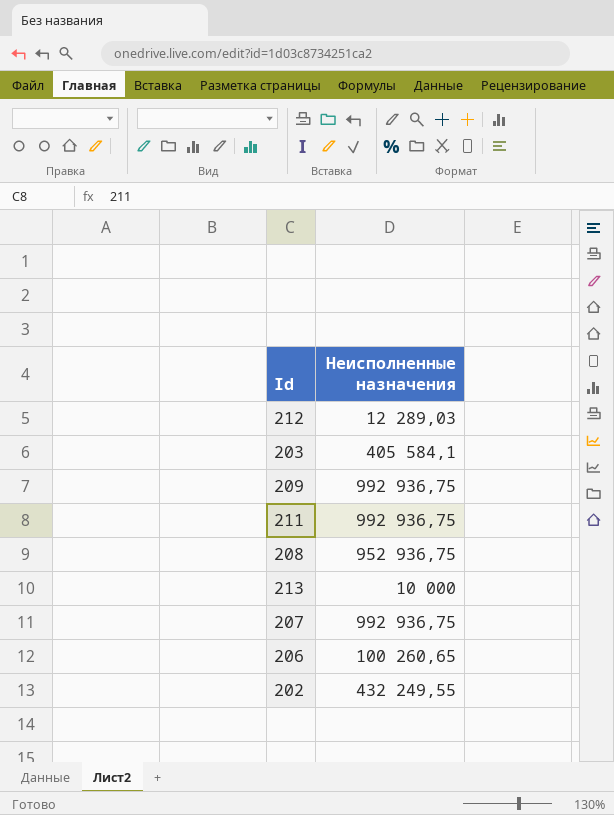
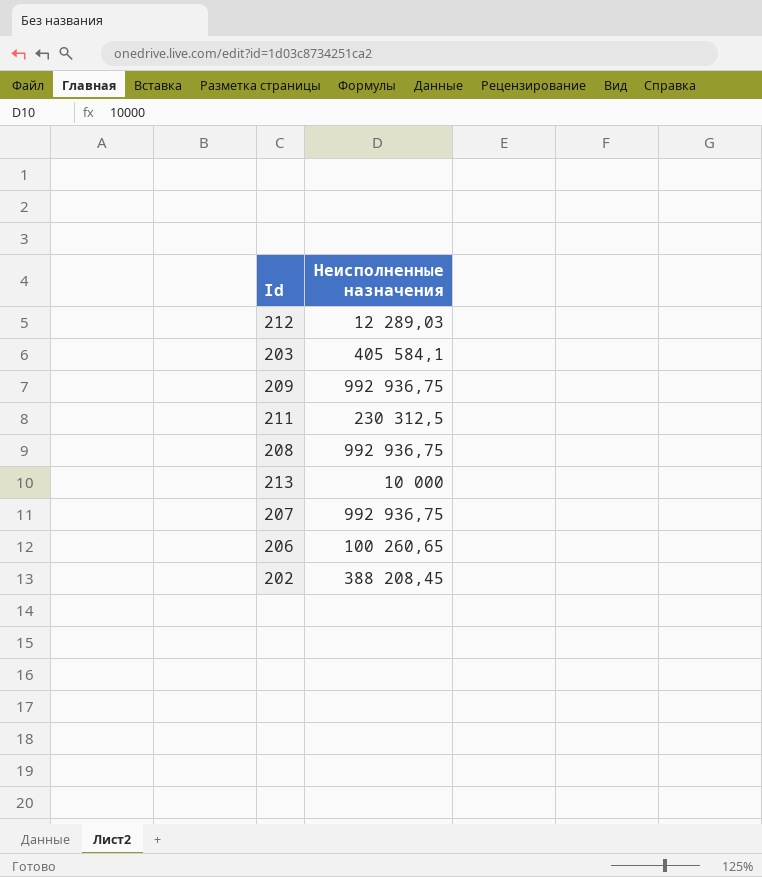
211 | Неисполненные назначения: 992 936,75 -> 230 312,5
208 | Неисполненные назначения: 952 936,75 -> 992 936,75
202 | Неисполненные назначения: 432 249,55 -> 388 208,45

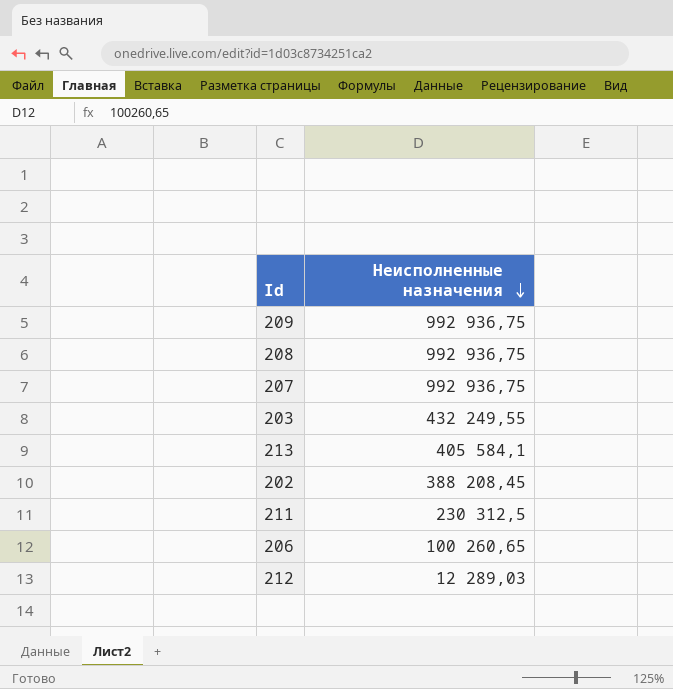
row order: none -> Неисполненные назначения descending
203 | Неисполненные назначения: 405 584,1 -> 432 249,55
213 | Неисполненные назначения: 10 000 -> 405 584,1

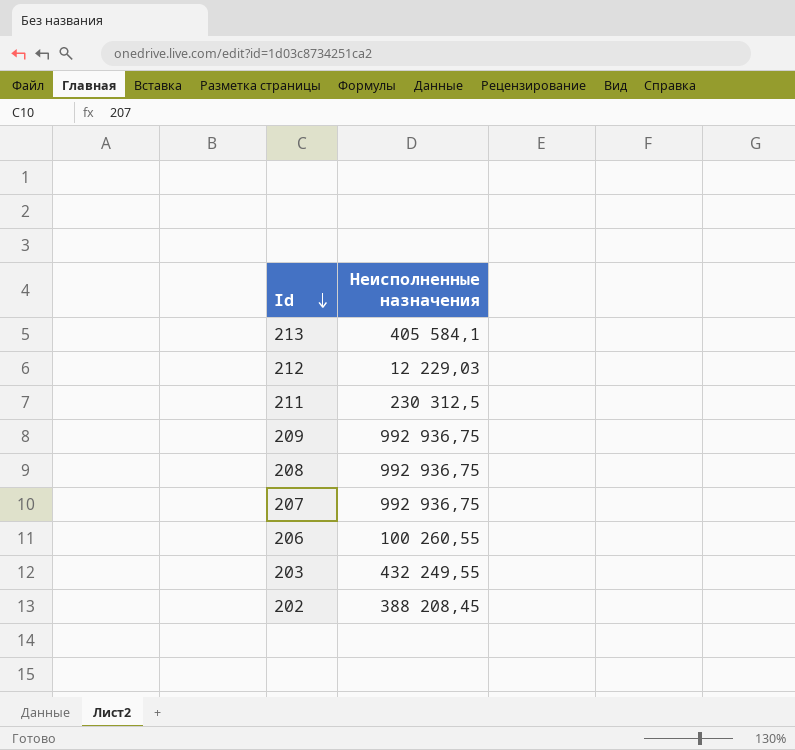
row order: Неисполненные назначения descending -> Id descending
212 | Неисполненные назначения: 12 289,03 -> 12 229,03
206 | Неисполненные назначения: 100 260,65 -> 100 260,55

